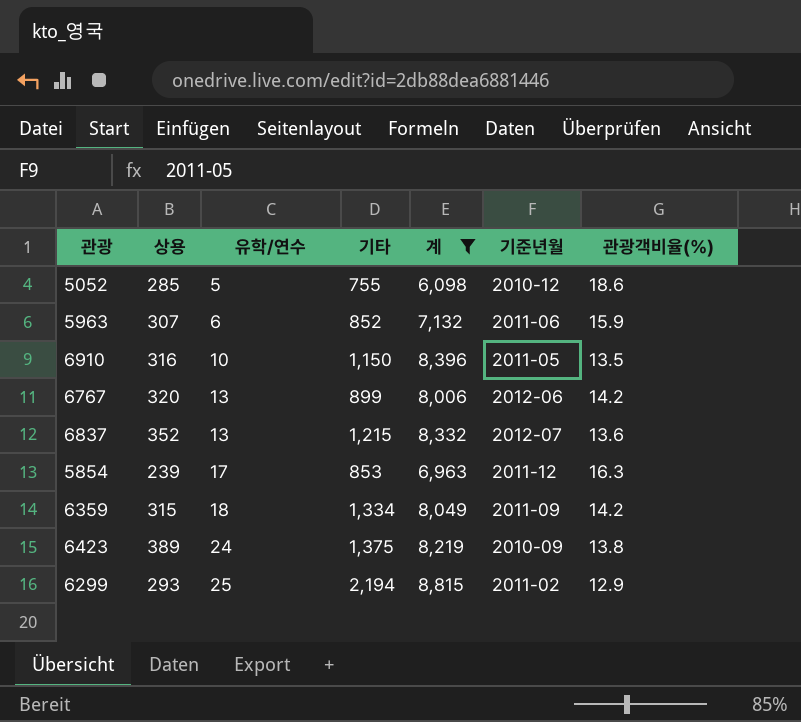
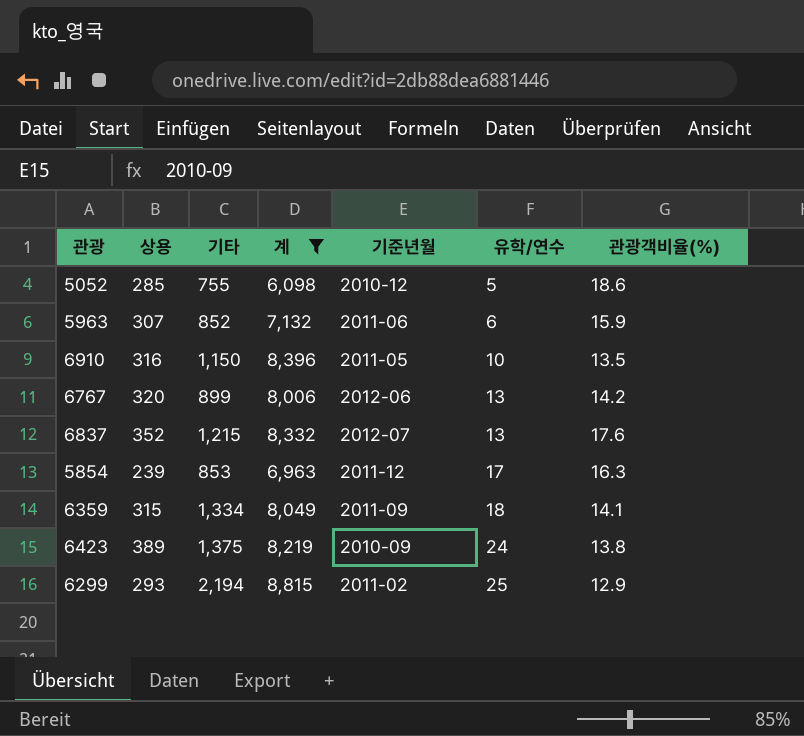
column 유학/연수 | position: 3 -> 6
6837 | 관광객비율(%): 13.6 -> 17.6
6359 | 관광객비율(%): 14.2 -> 14.1

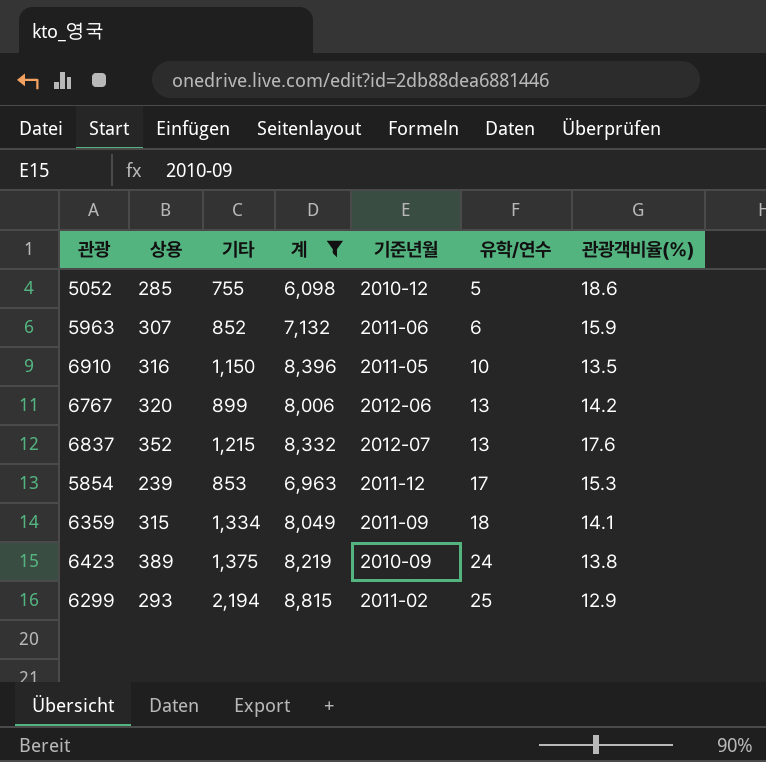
5854 | 관광객비율(%): 16.3 -> 15.3

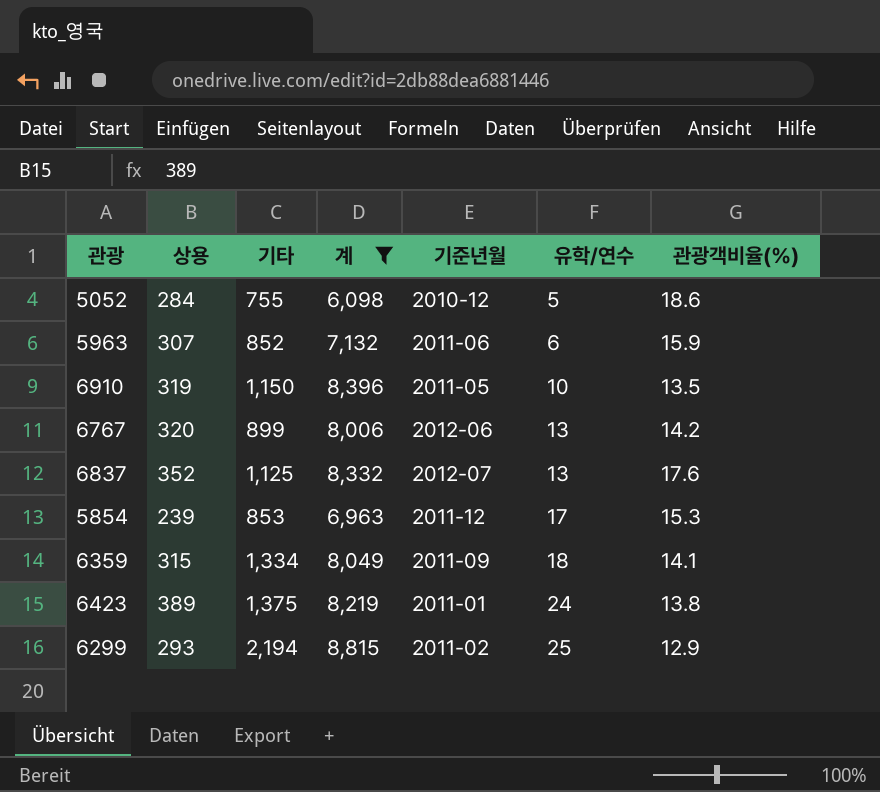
5052 | 상용: 285 -> 284
6910 | 상용: 316 -> 319
6837 | 기타: 1,215 -> 1,125
6423 | 기준년월: 2010-09 -> 2011-01

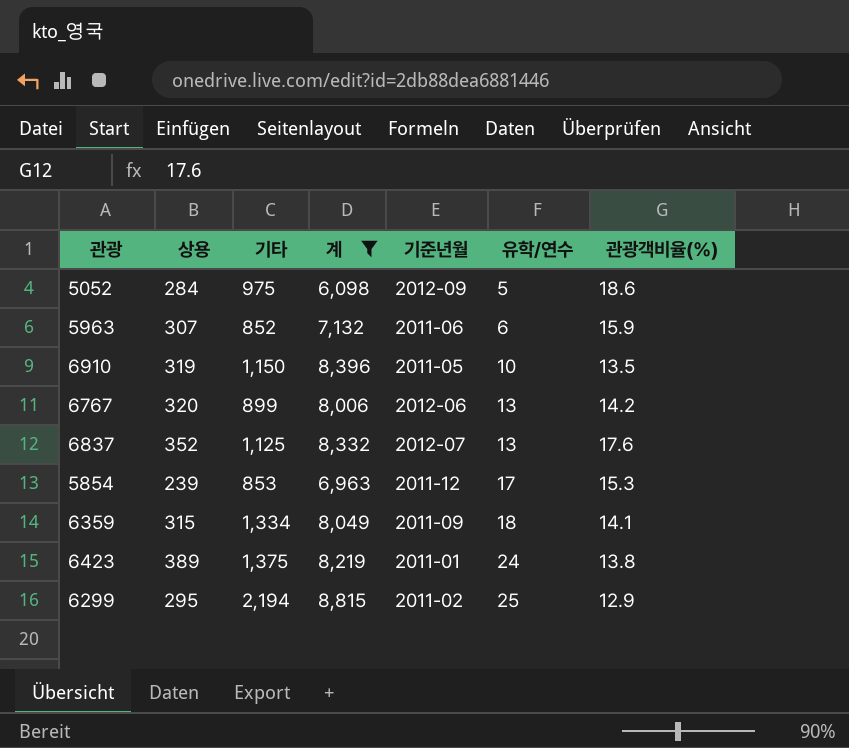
5052 | 기타: 755 -> 975
5052 | 기준년월: 2010-12 -> 2012-09
6299 | 상용: 293 -> 295

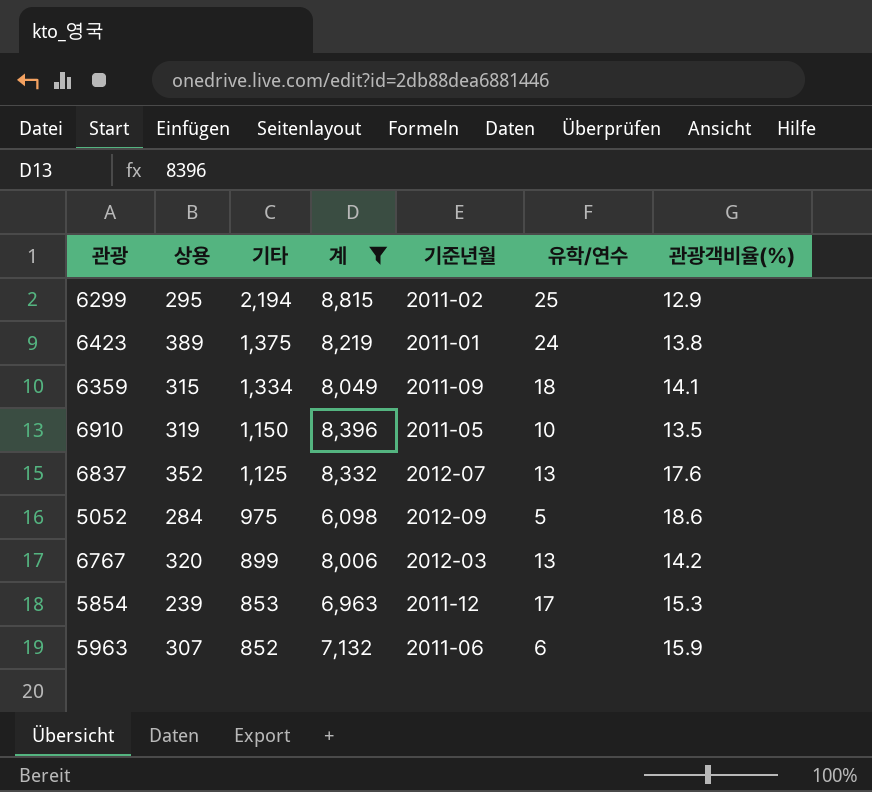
row order: 유학/연수 ascending -> 기타 descending
6767 | 기준년월: 2012-06 -> 2012-03

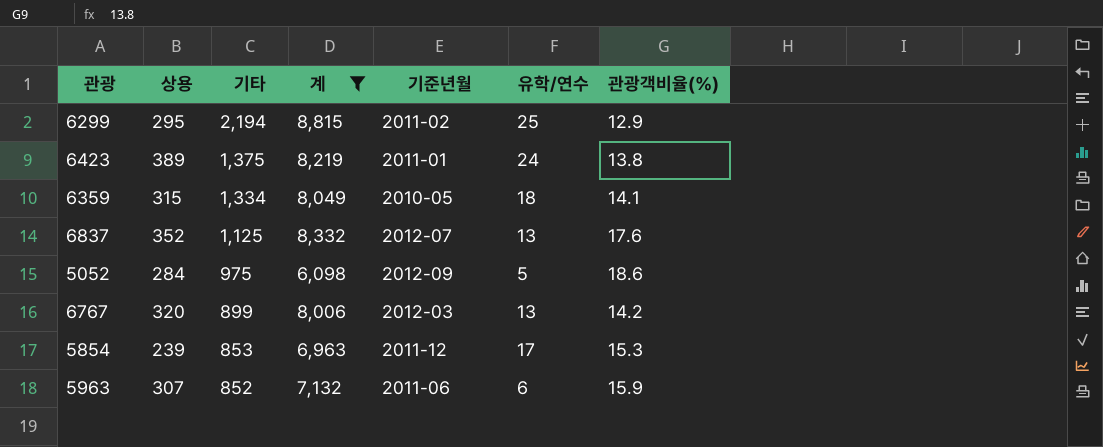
row 6910: 319 | 1,150 | 8,396 | 2011-05 | 10 | 13.5 -> none
6359 | 기준년월: 2011-09 -> 2010-05

